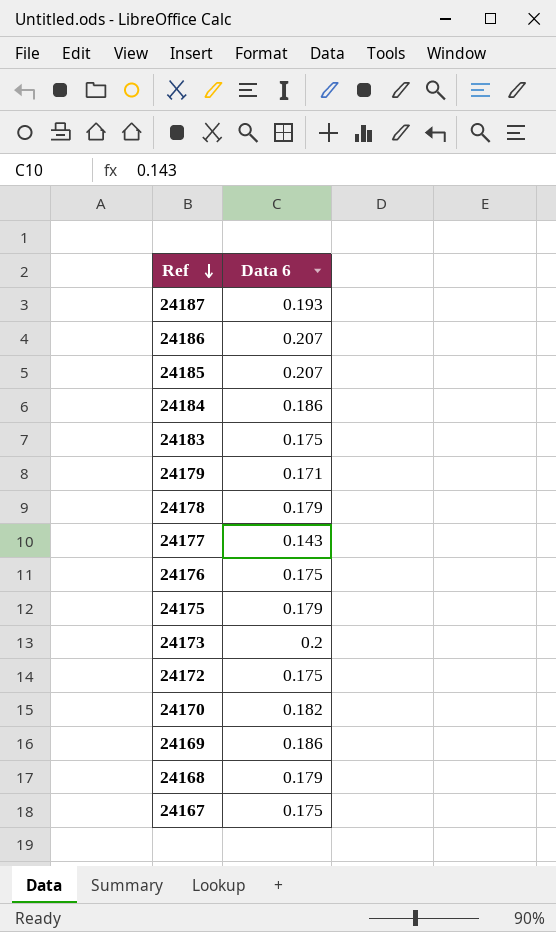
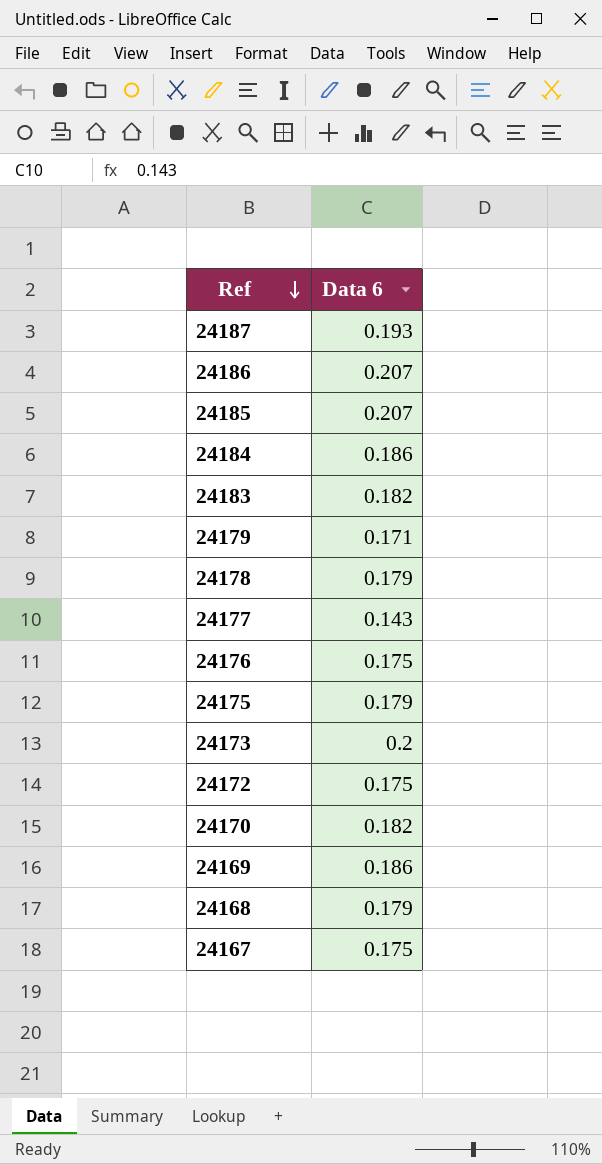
24183 | Data 6: 0.175 -> 0.182

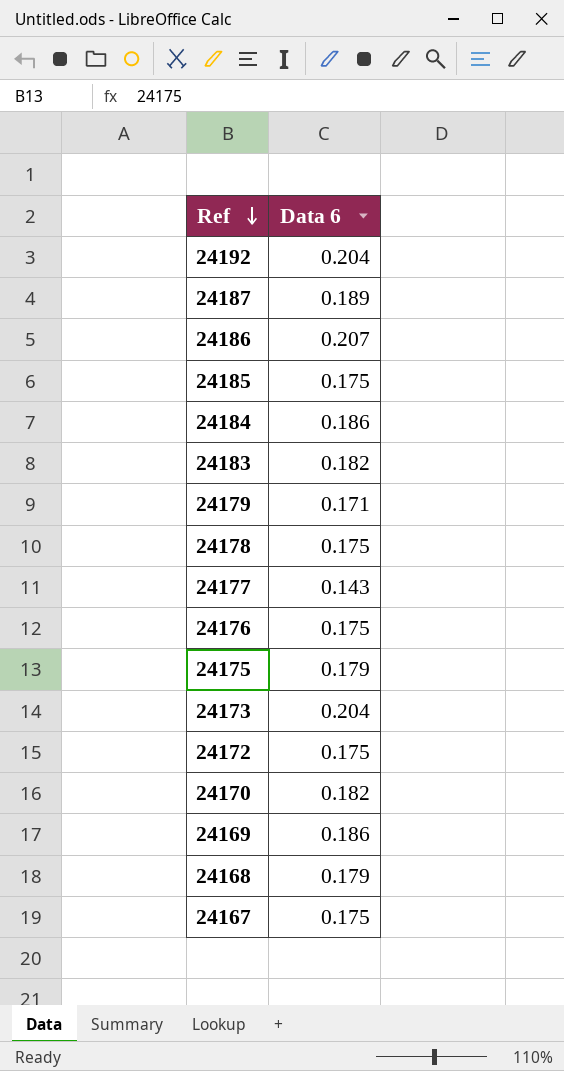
row 24192: none -> 0.204
24187 | Data 6: 0.193 -> 0.189
24185 | Data 6: 0.207 -> 0.175
24178 | Data 6: 0.179 -> 0.175
24173 | Data 6: 0.2 -> 0.204

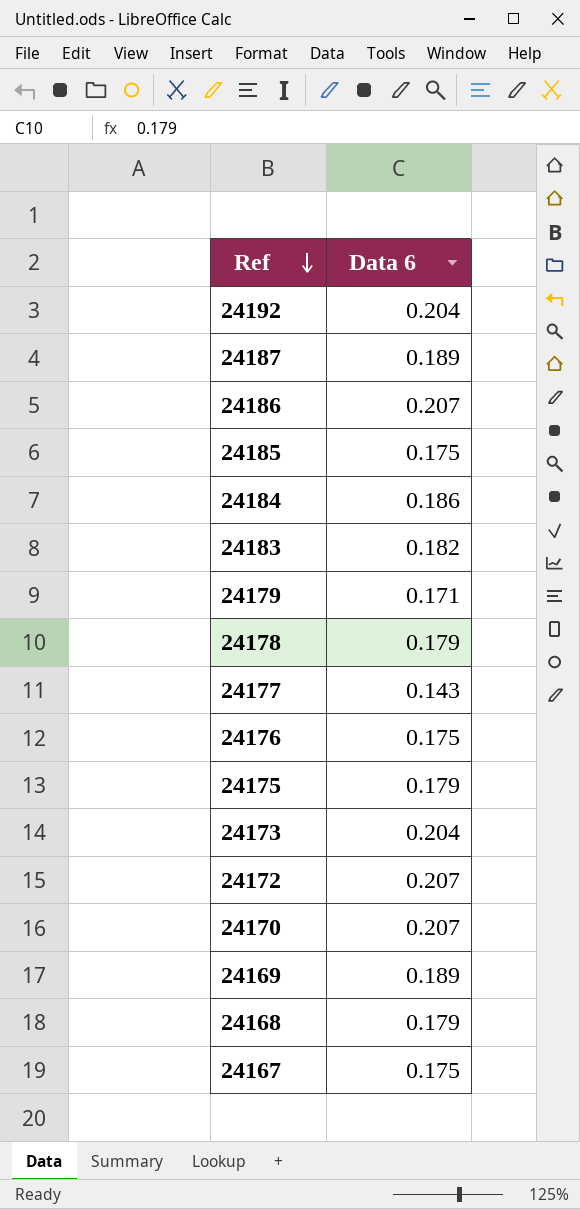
24178 | Data 6: 0.175 -> 0.179
24172 | Data 6: 0.175 -> 0.207
24170 | Data 6: 0.182 -> 0.207
24169 | Data 6: 0.186 -> 0.189

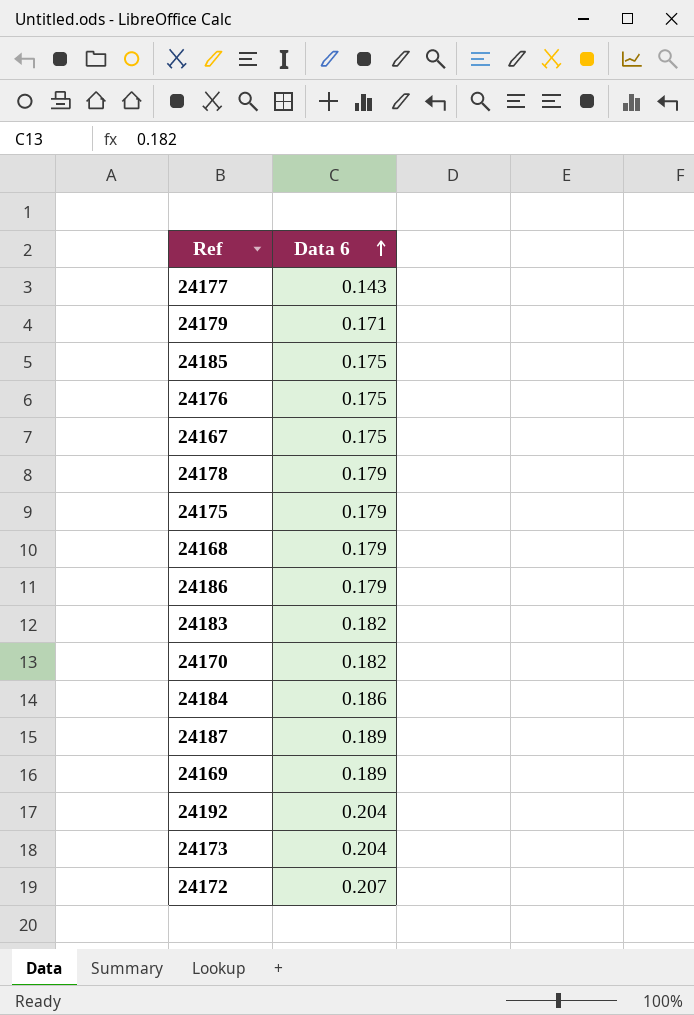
row order: Ref descending -> Data 6 ascending
24186 | Data 6: 0.207 -> 0.179
24170 | Data 6: 0.207 -> 0.182

